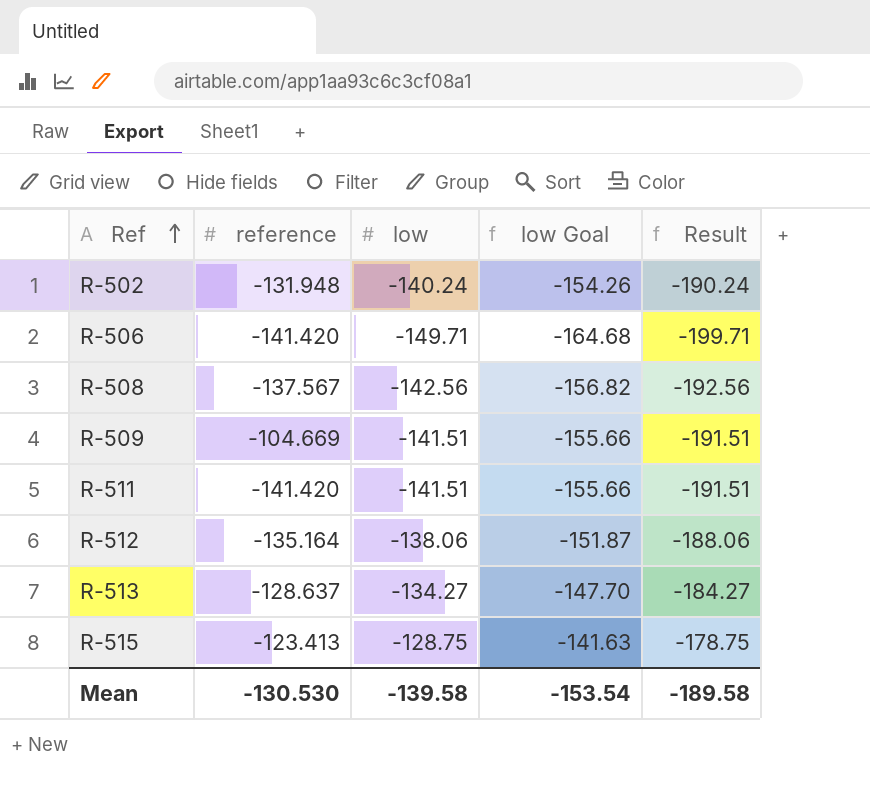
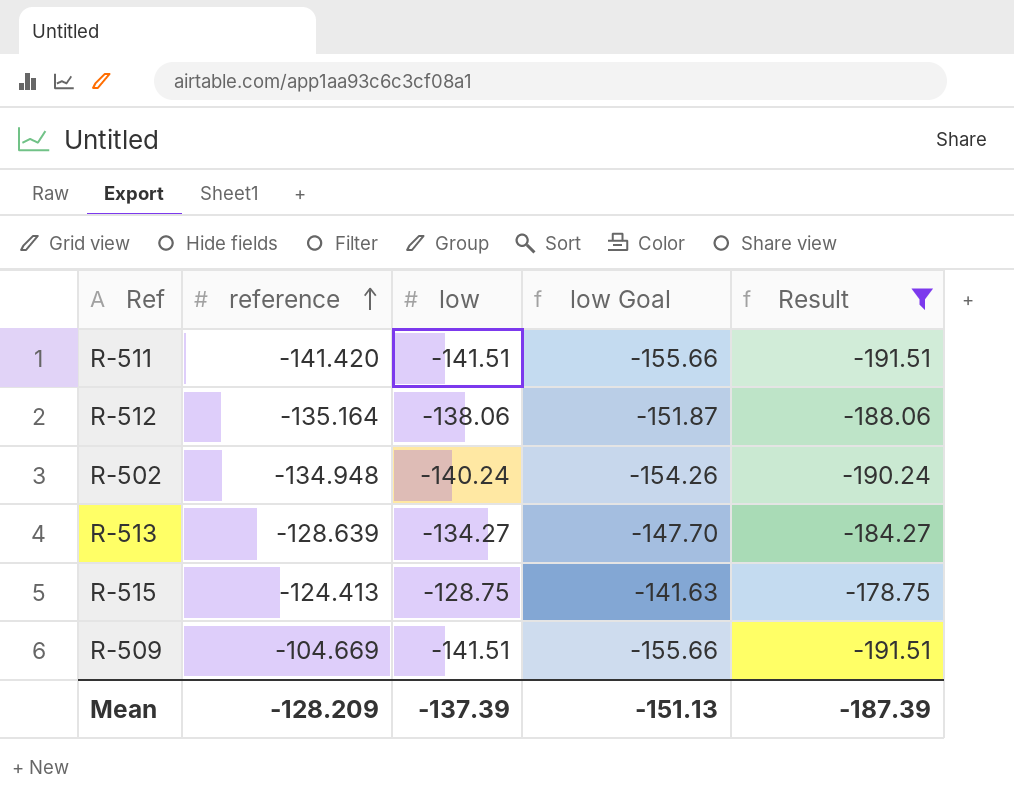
filter: none -> Result >= -191.51
row order: Ref ascending -> reference ascending
R-502 | reference: -131.948 -> -134.948
R-513 | reference: -128.637 -> -128.639
R-515 | reference: -123.413 -> -124.413
Mean | reference: -130.530 -> -128.209
Mean | low: -139.58 -> -137.39
Mean | low Goal: -153.54 -> -151.13
Mean | Result: -189.58 -> -187.39

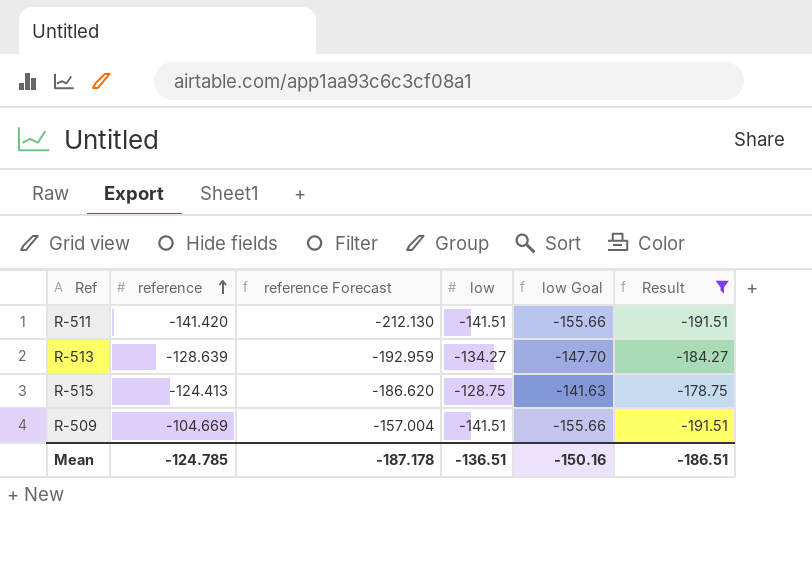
column reference Forecast | formula: none -> [reference] * 1.5
row R-512: -135.164 | -138.06 | -151.87 | -188.06 -> none
row R-502: -134.948 | -140.24 | -154.26 | -190.24 -> none
Mean | reference: -128.209 -> -124.785
Mean | low: -137.39 -> -136.51
Mean | low Goal: -151.13 -> -150.16
Mean | Result: -187.39 -> -186.51

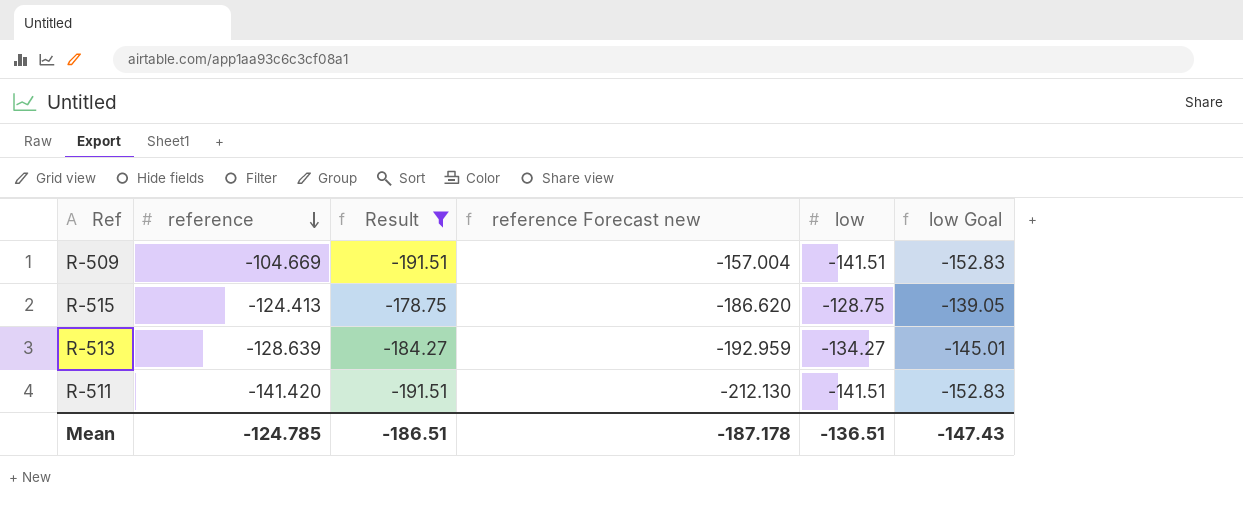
row order: reference ascending -> reference descending
column Result | position: 6 -> 3
column name: reference Forecast -> reference Forecast new
column low Goal | formula: [low] * 1.1 -> [low] * 1.08
Mean | low Goal: -150.16 -> -147.43

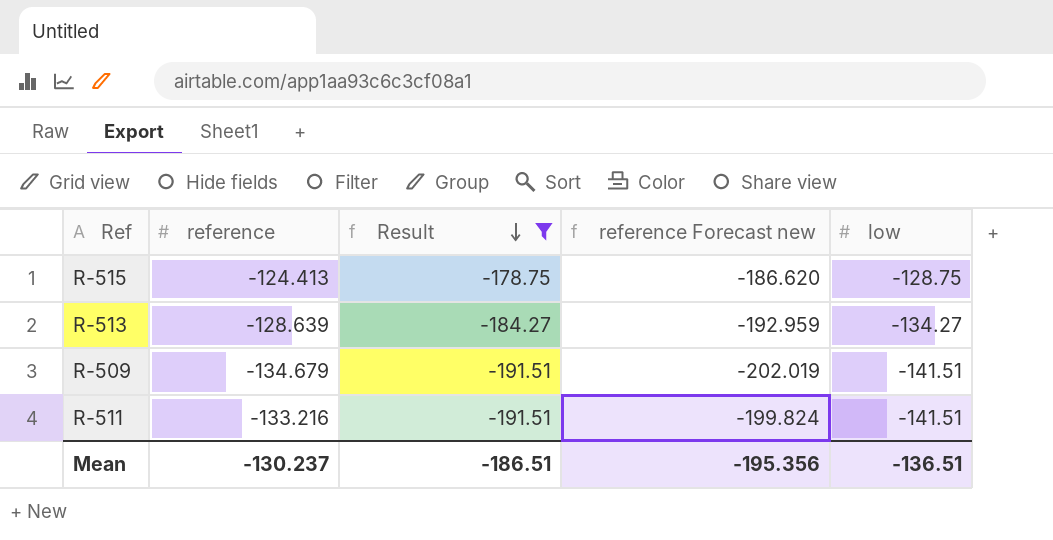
row order: reference descending -> Result descending
column low Goal | formula: [low] * 1.08 -> none
R-509 | reference: -104.669 -> -134.679
R-509 | reference Forecast new: -157.004 -> -202.019
R-511 | reference: -141.420 -> -133.216
R-511 | reference Forecast new: -212.130 -> -199.824
Mean | reference: -124.785 -> -130.237
Mean | reference Forecast new: -187.178 -> -195.356

